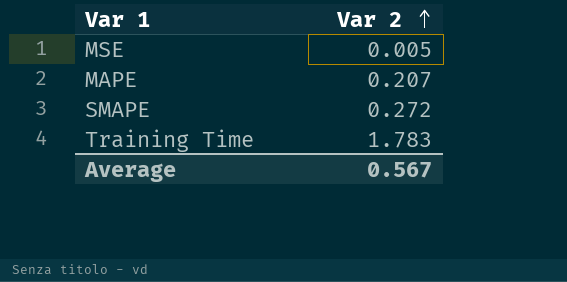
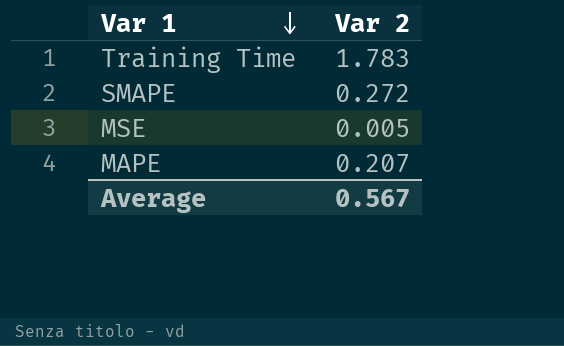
row order: Var 2 ascending -> Var 1 descending

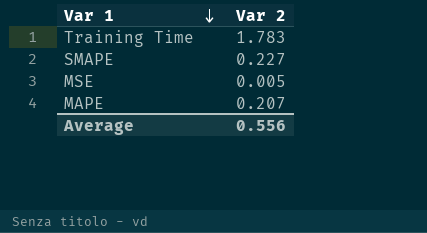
SMAPE | Var 2: 0.272 -> 0.227
Average | Var 2: 0.567 -> 0.556

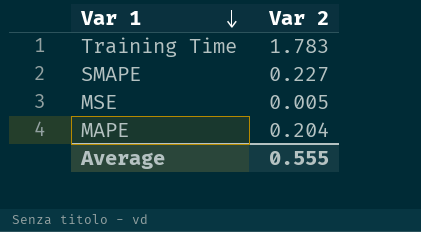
MAPE | Var 2: 0.207 -> 0.204
Average | Var 2: 0.556 -> 0.555

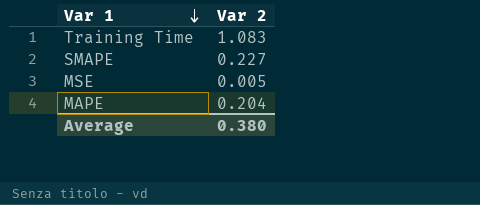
Training Time | Var 2: 1.783 -> 1.083
Average | Var 2: 0.555 -> 0.380

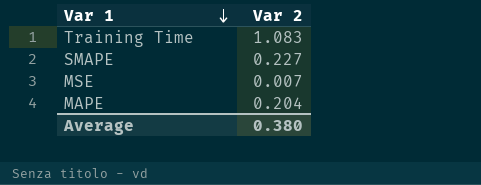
MSE | Var 2: 0.005 -> 0.007

